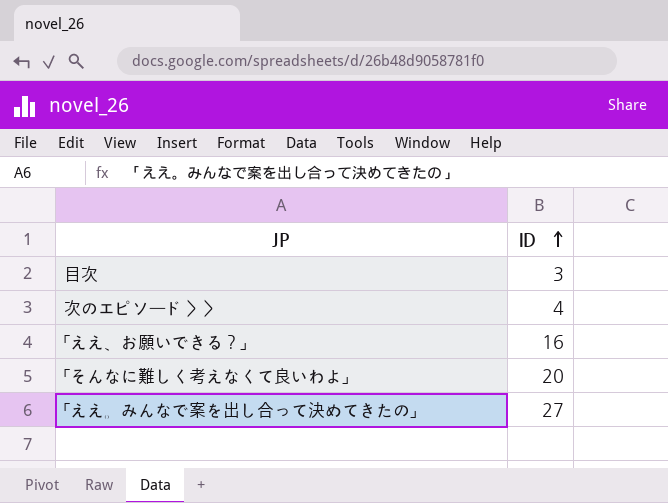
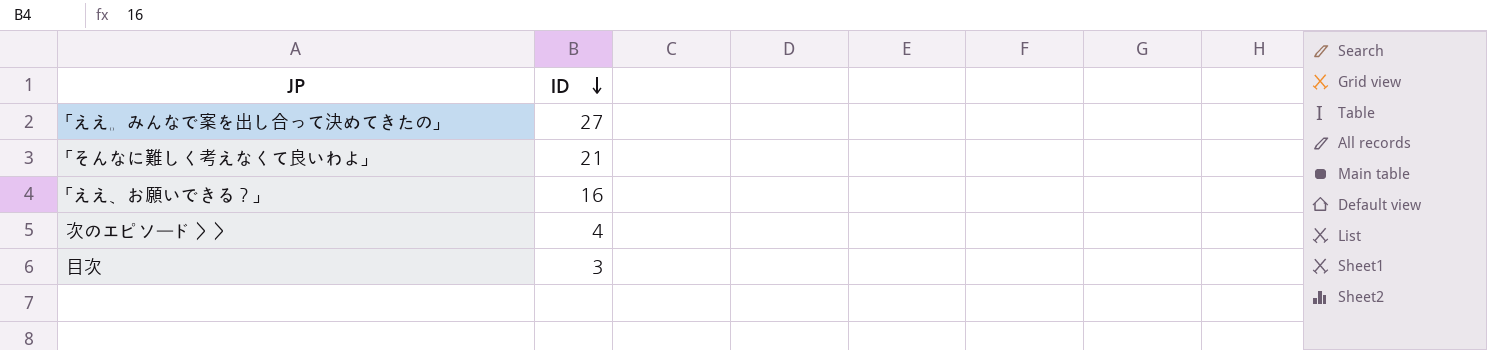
row order: ID ascending -> ID descending
「そんなに難しく考えなくて良いわよ」 | ID: 20 -> 21

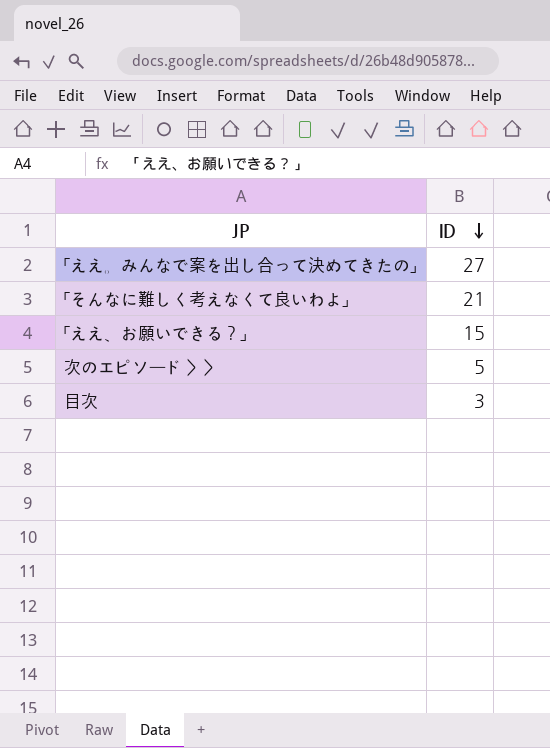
「ええ、お願いできる？」 | ID: 16 -> 15
次のエピソード＞＞ | ID: 4 -> 5

